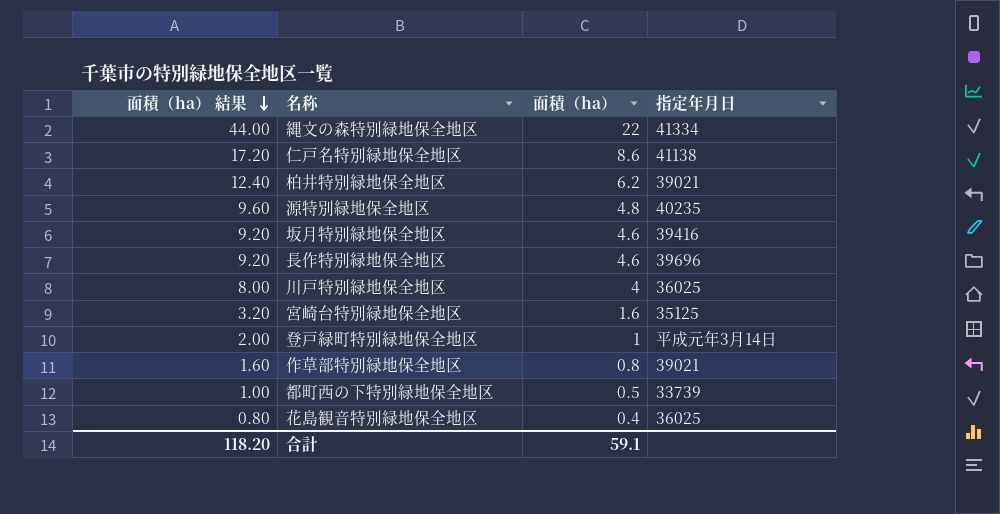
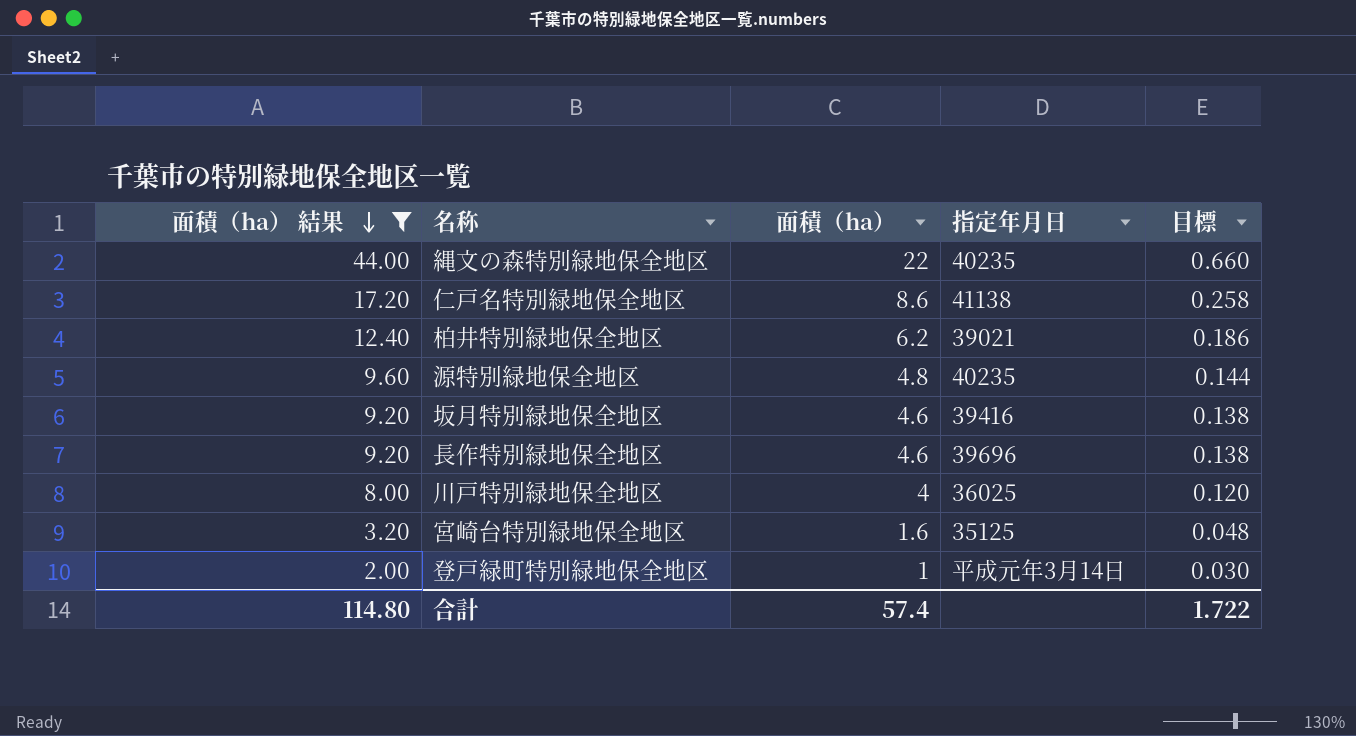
filter: none -> 面積（ha） 結果 >= 2.00
column 目標 | formula: none -> [面積（ha）] * 0.03
縄文の森特別緑地保全地区 | 指定年月日: 41334 -> 40235
合計 | 面積（ha） 結果: 118.20 -> 114.80
合計 | 面積（ha）: 59.1 -> 57.4

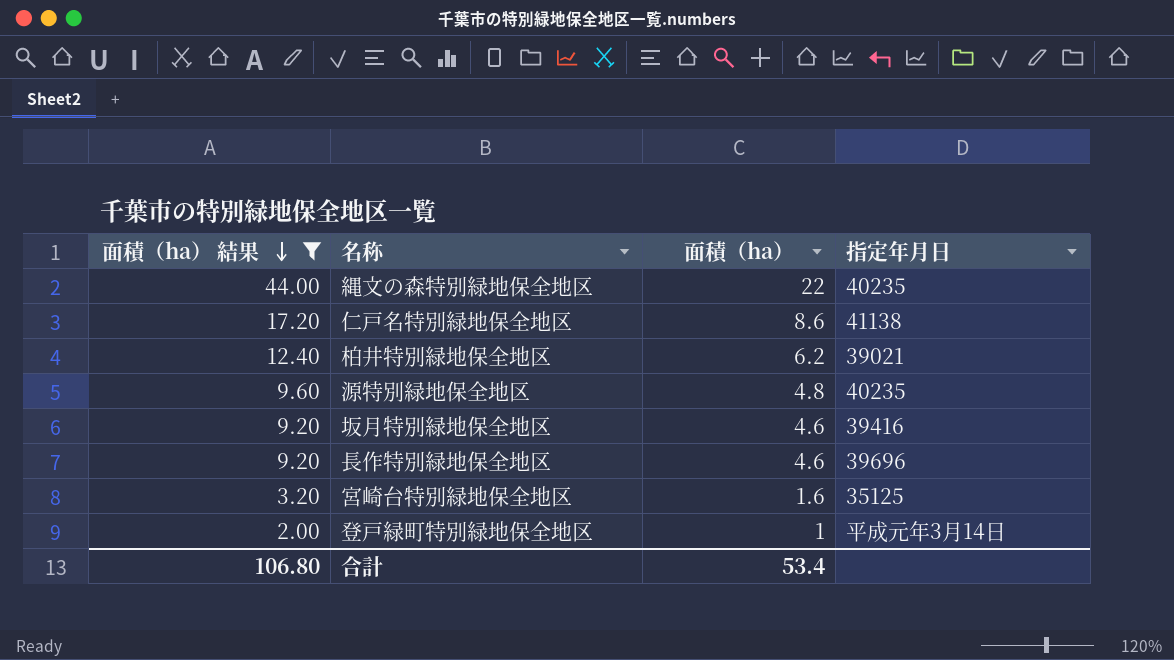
column 目標 | formula: [面積（ha）] * 0.03 -> none
row 川戸特別緑地保全地区: 8.00 | 4 | 36025 | 0.120 -> none
合計 | 面積（ha） 結果: 114.80 -> 106.80
合計 | 面積（ha）: 57.4 -> 53.4

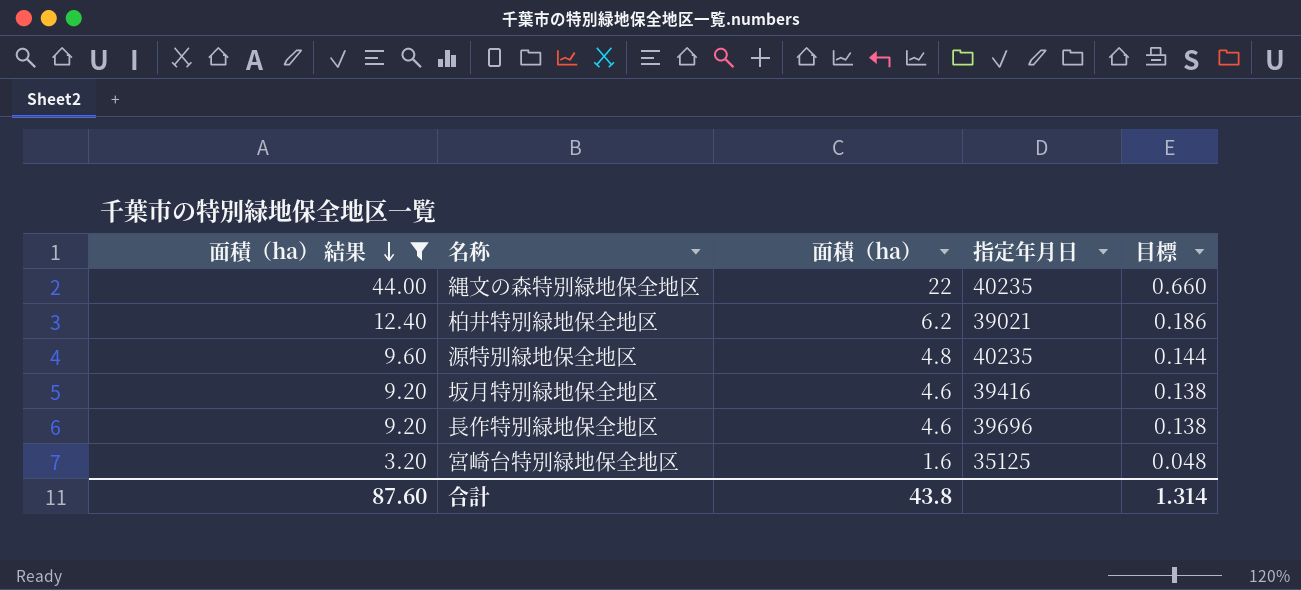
column 目標 | formula: none -> [面積（ha）] * 0.03
row 仁戸名特別緑地保全地区: 17.20 | 8.6 | 41138 -> none
row 登戸緑町特別緑地保全地区: 2.00 | 1 | 平成元年3月14日 -> none
合計 | 面積（ha） 結果: 106.80 -> 87.60
合計 | 面積（ha）: 53.4 -> 43.8

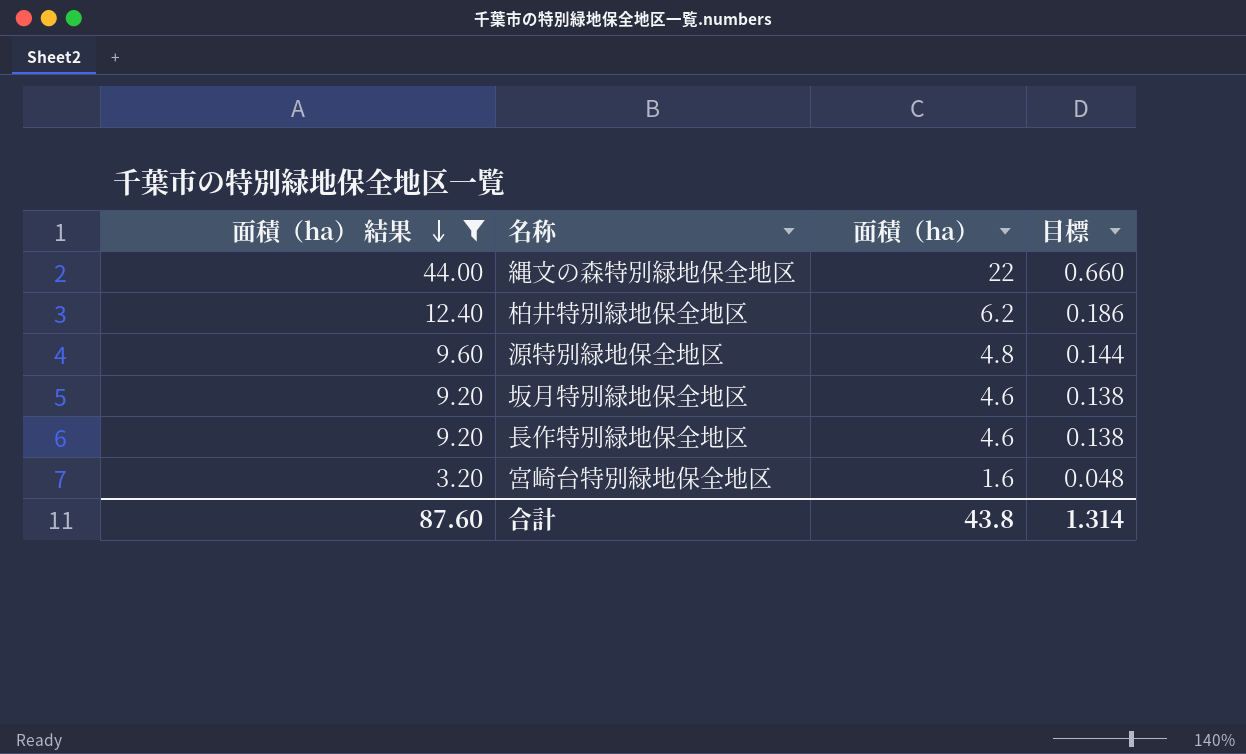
column 指定年月日 | position: 4 -> none

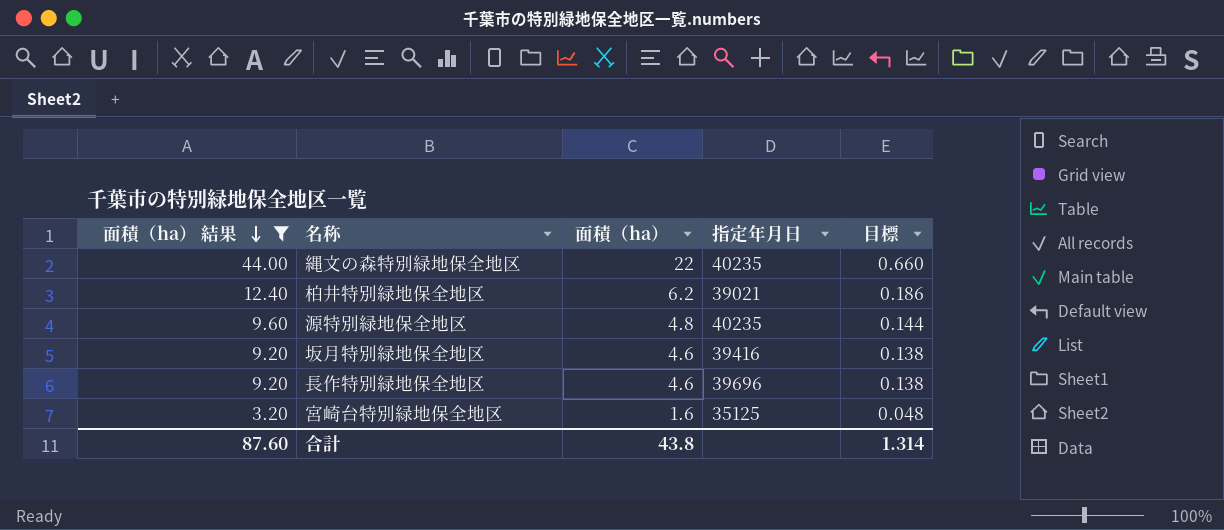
column 指定年月日 | position: none -> 4

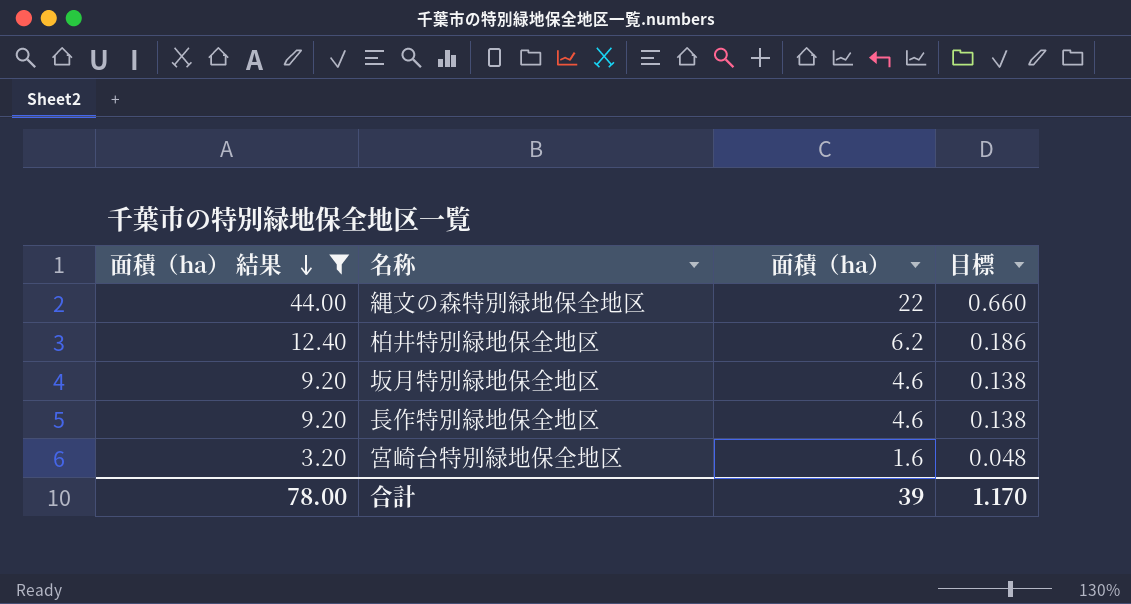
column 指定年月日 | position: 4 -> none
row 源特別緑地保全地区: 9.60 | 4.8 | 40235 | 0.144 -> none
合計 | 面積（ha） 結果: 87.60 -> 78.00
合計 | 面積（ha）: 43.8 -> 39
合計 | 目標: 1.314 -> 1.170

